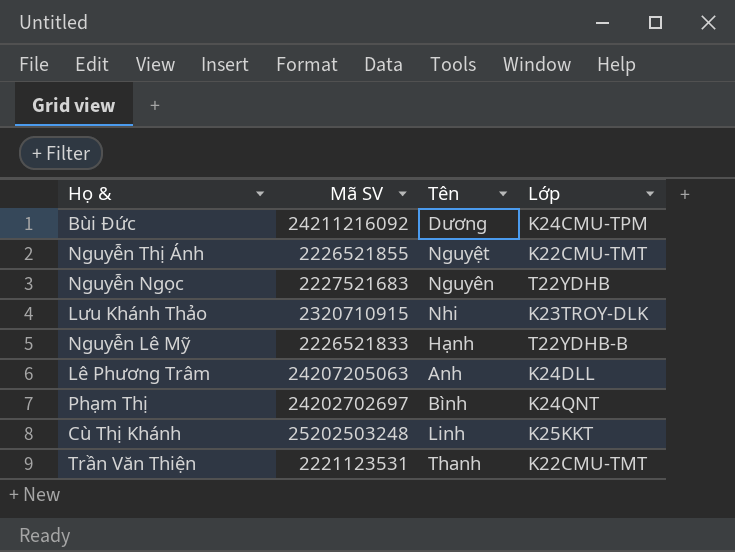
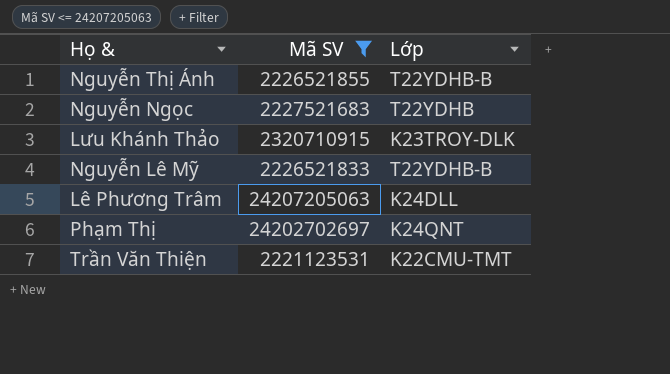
filter: none -> Mã SV <= 24207205063
column Tên | position: 3 -> none
Nguyễn Thị Ánh | Lớp: K22CMU-TMT -> T22YDHB-B

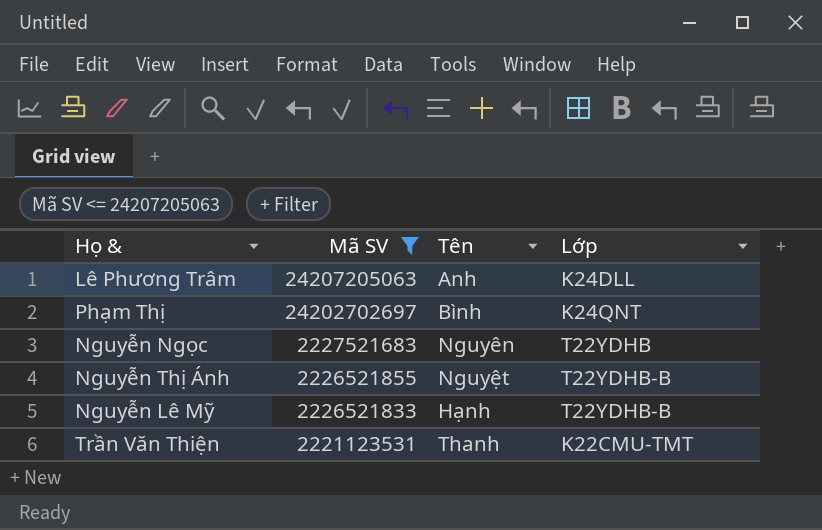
row order: none -> Mã SV descending
column Tên | position: none -> 3
row Lưu Khánh Thảo: 2320710915 | K23TROY-DLK -> none

